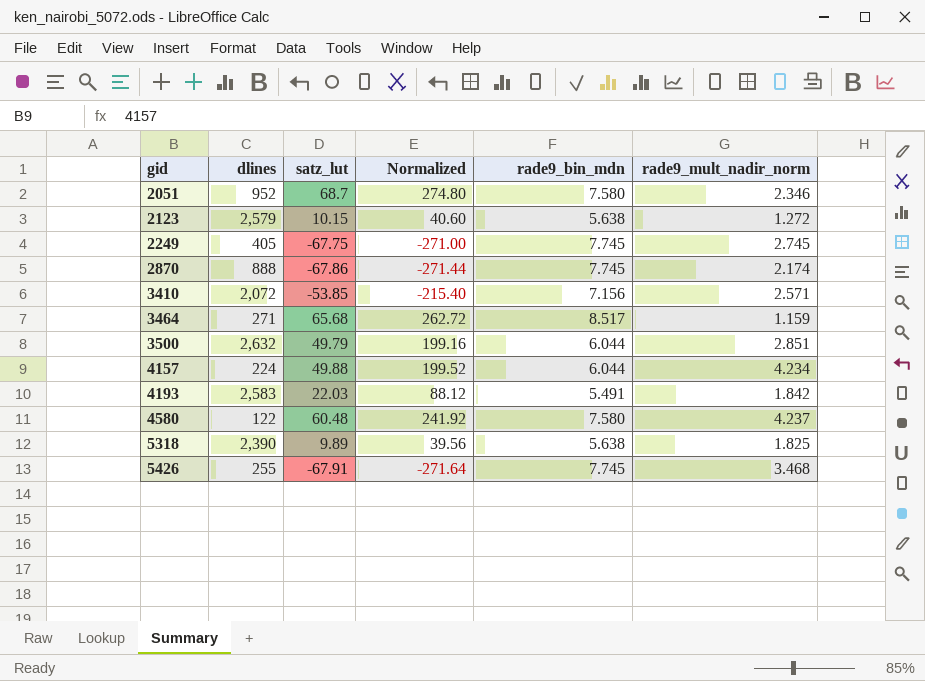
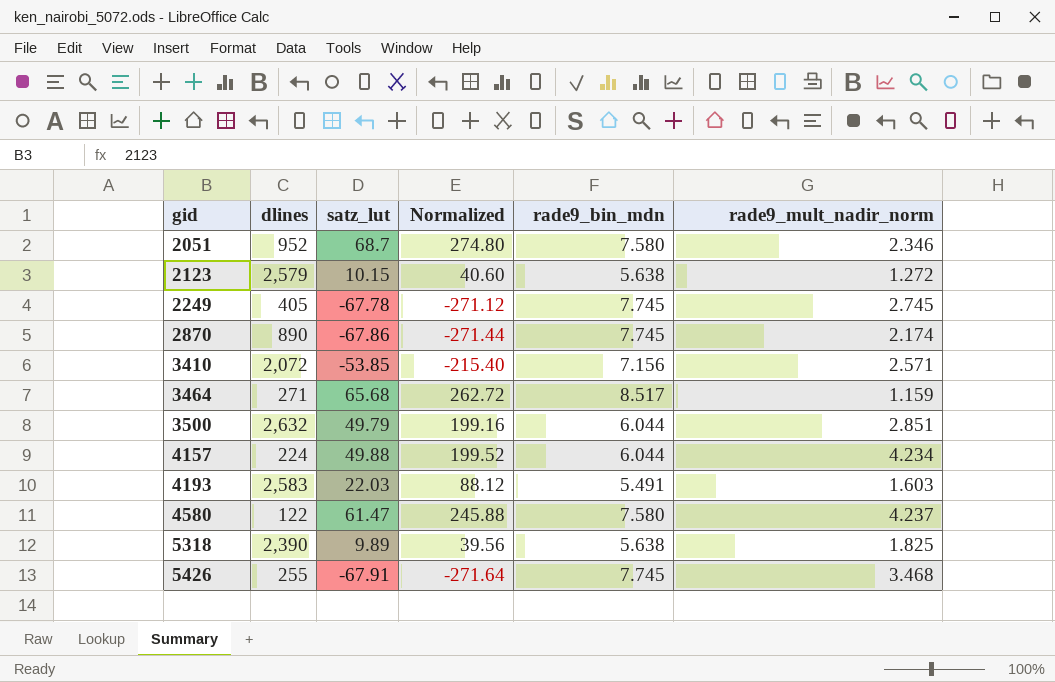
2249 | satz_lut: -67.75 -> -67.78
2249 | Normalized: -271.00 -> -271.12
2870 | dlines: 888 -> 890
4193 | rade9_mult_nadir_norm: 1.842 -> 1.603
4580 | satz_lut: 60.48 -> 61.47
4580 | Normalized: 241.92 -> 245.88

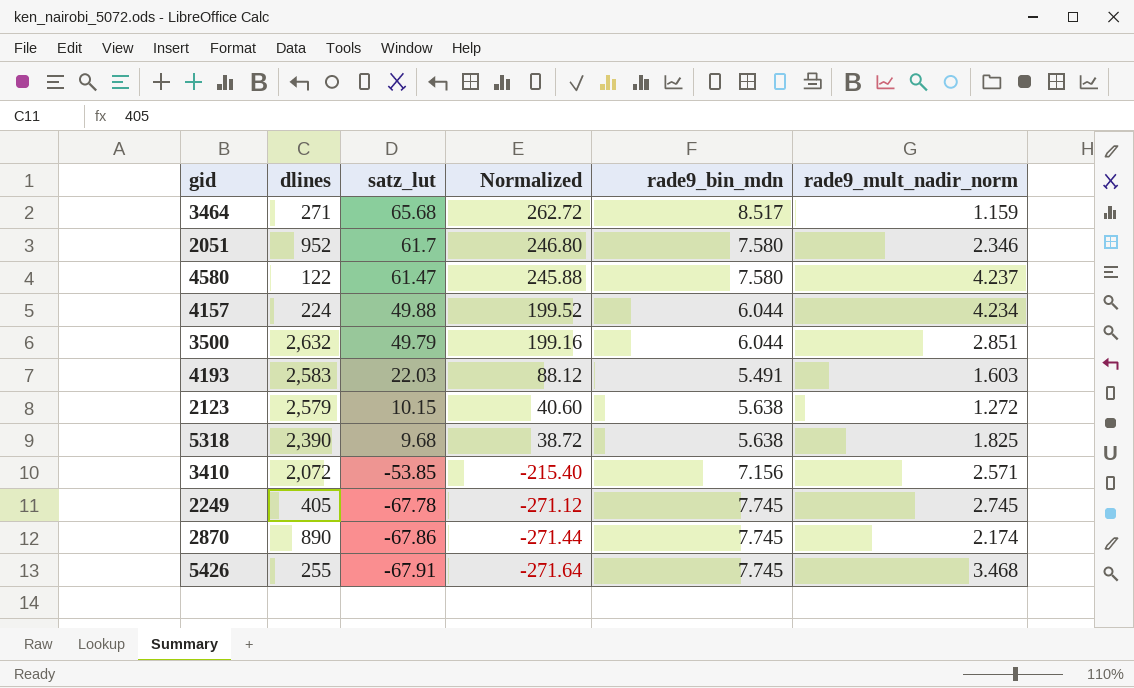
row order: gid ascending -> satz_lut descending
2051 | satz_lut: 68.7 -> 61.7
2051 | Normalized: 274.80 -> 246.80
5318 | satz_lut: 9.89 -> 9.68
5318 | Normalized: 39.56 -> 38.72

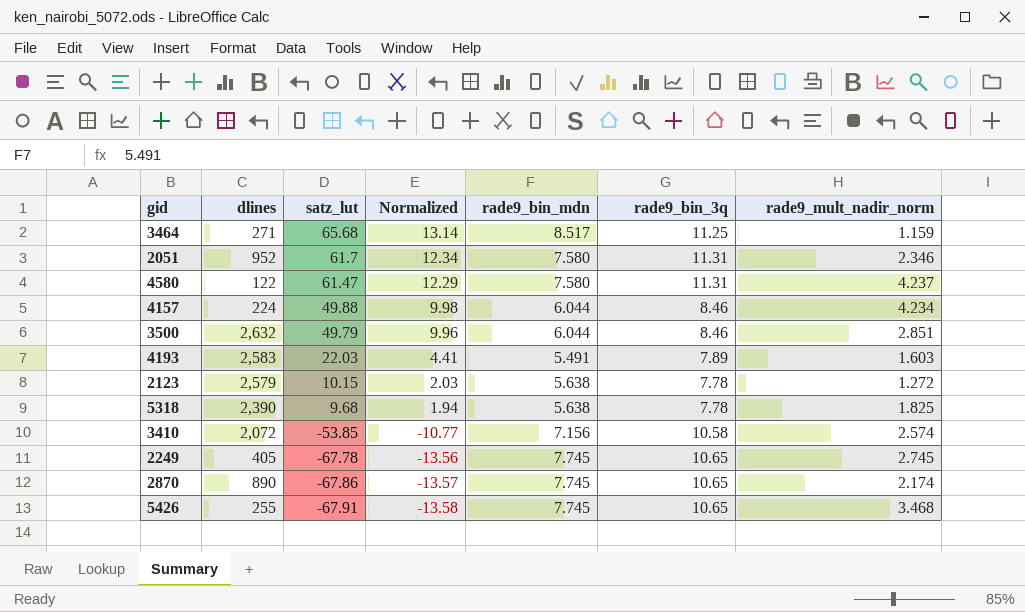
column Normalized | formula: [satz_lut] * 4 -> [satz_lut] * 0.2
column rade9_bin_3q | position: none -> 6
3410 | rade9_mult_nadir_norm: 2.571 -> 2.574

